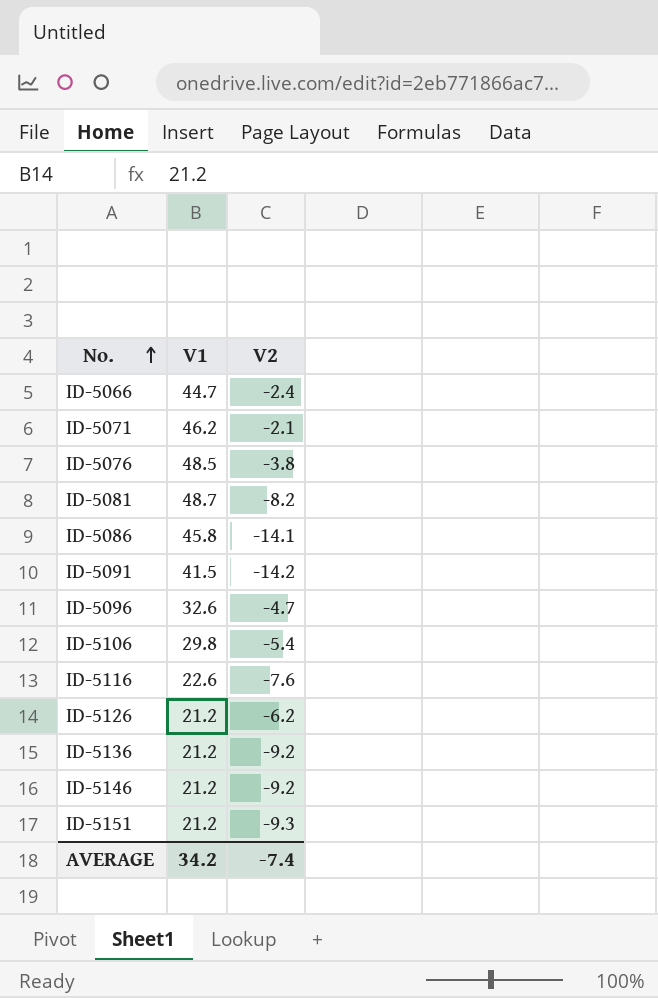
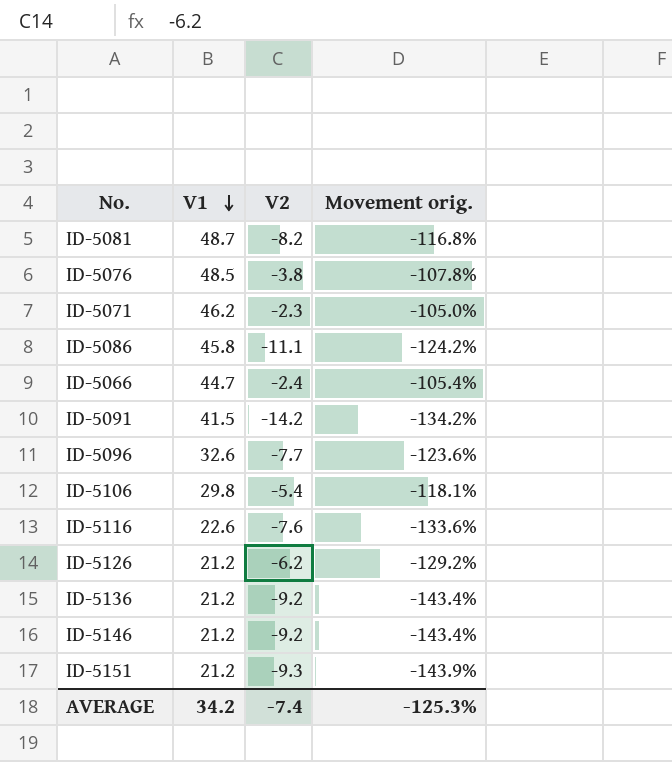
row order: No. ascending -> V1 descending
column Movement orig. | formula: none -> ([V2] - [V1]) / [V1]
ID-5071 | V2: -2.1 -> -2.3
ID-5086 | V2: -14.1 -> -11.1
ID-5096 | V2: -4.7 -> -7.7

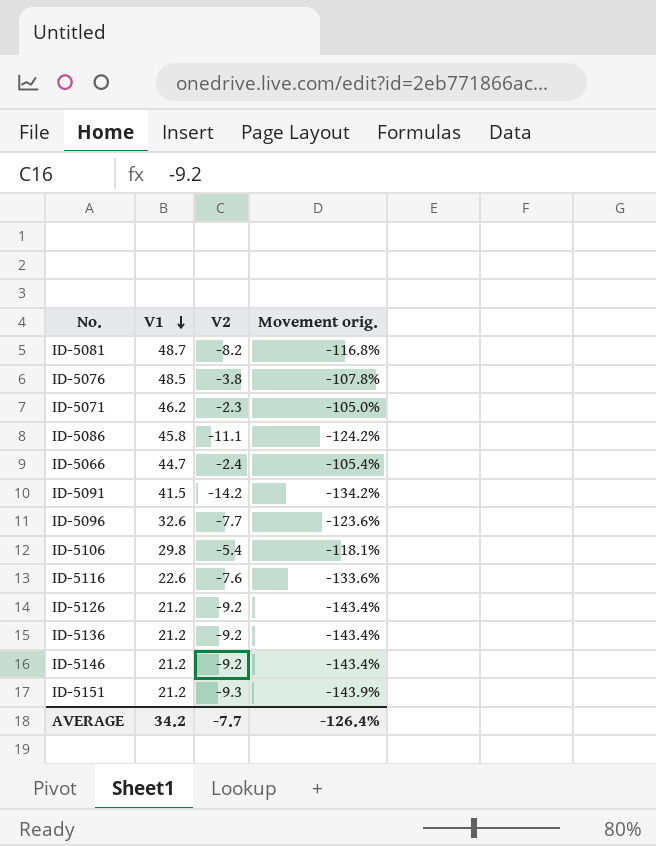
ID-5126 | V2: -6.2 -> -9.2
ID-5126 | Movement orig.: -129.2% -> -143.4%
AVERAGE | V2: -7.4 -> -7.7
AVERAGE | Movement orig.: -125.3% -> -126.4%

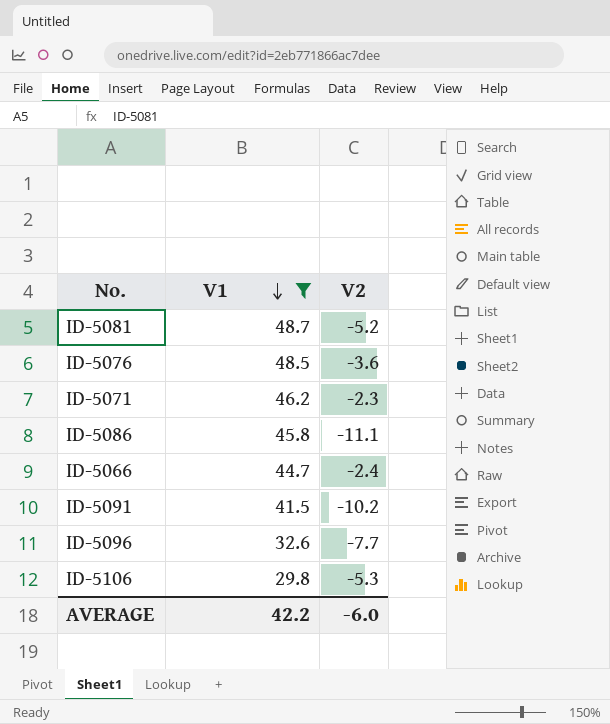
filter: none -> V1 >= 29.8
column Movement orig. | formula: ([V2] - [V1]) / [V1] -> none
ID-5081 | V2: -8.2 -> -5.2
ID-5076 | V2: -3.8 -> -3.6
ID-5091 | V2: -14.2 -> -10.2
ID-5106 | V2: -5.4 -> -5.3
AVERAGE | V1: 34.2 -> 42.2
AVERAGE | V2: -7.7 -> -6.0

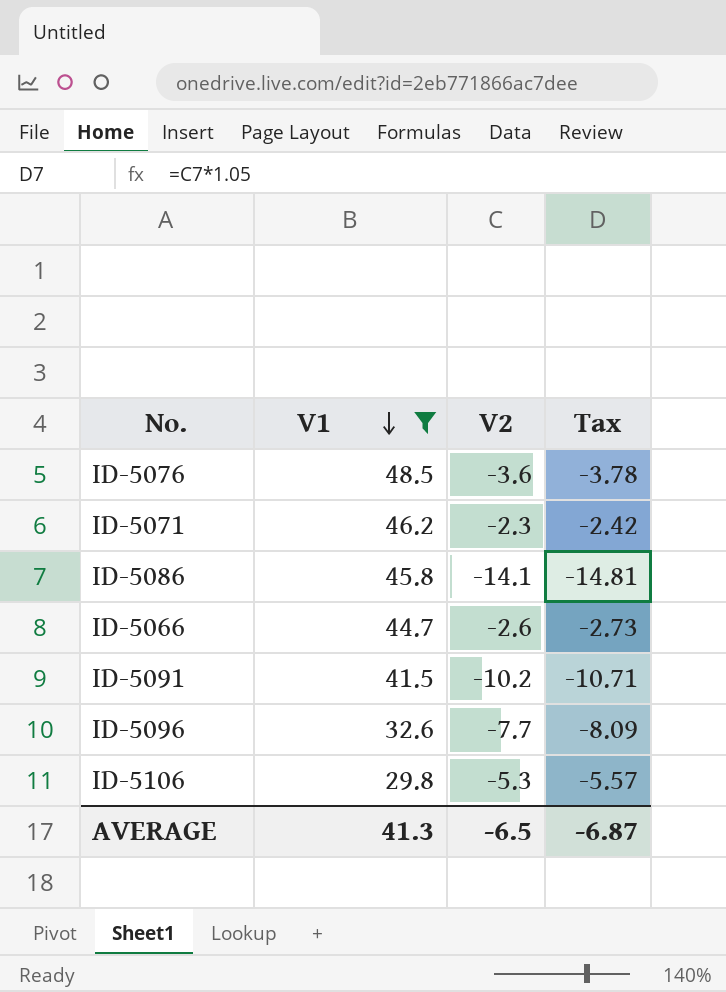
column Tax | formula: none -> [V2] * 1.05
row ID-5081: 48.7 | -5.2 -> none
ID-5086 | V2: -11.1 -> -14.1
ID-5066 | V2: -2.4 -> -2.6
AVERAGE | V1: 42.2 -> 41.3
AVERAGE | V2: -6.0 -> -6.5

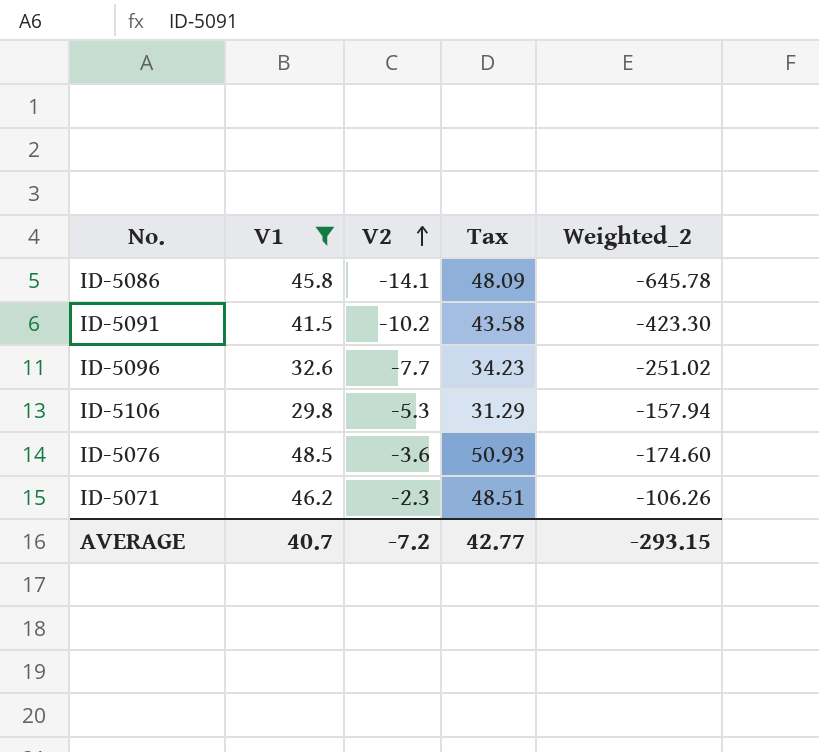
row order: V1 descending -> V2 ascending
column Tax | formula: [V2] * 1.05 -> [V1] * 1.05
column Weighted_2 | formula: none -> [V1] * [V2]
row ID-5066: 44.7 | -2.6 | -2.73 -> none
AVERAGE | V1: 41.3 -> 40.7
AVERAGE | V2: -6.5 -> -7.2
AVERAGE | Tax: -6.87 -> 42.77

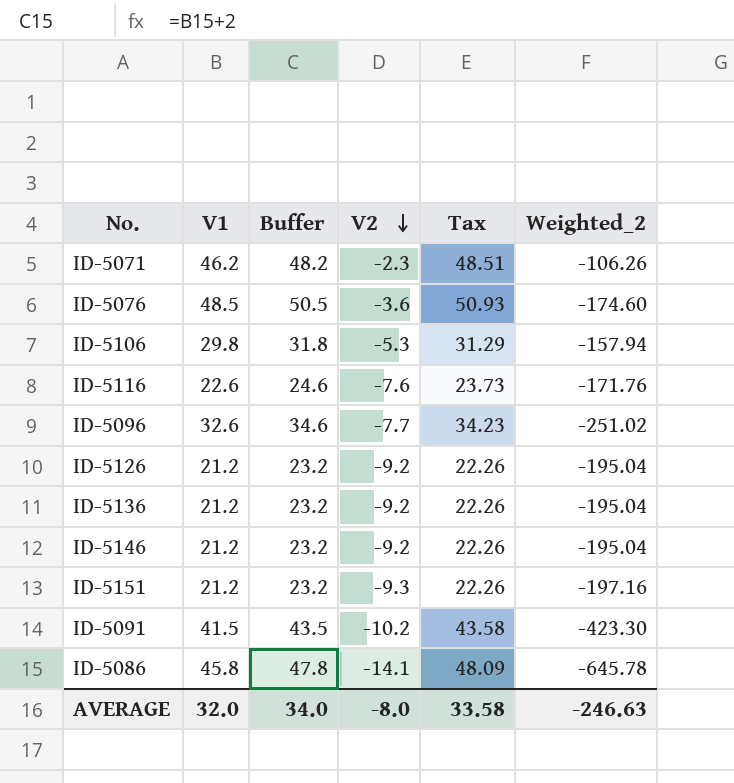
filter: V1 >= 29.8 -> none
row order: V2 ascending -> V2 descending
column Buffer | formula: none -> [V1] + 2
AVERAGE | V1: 40.7 -> 32.0
AVERAGE | V2: -7.2 -> -8.0
AVERAGE | Tax: 42.77 -> 33.58
AVERAGE | Weighted_2: -293.15 -> -246.63

